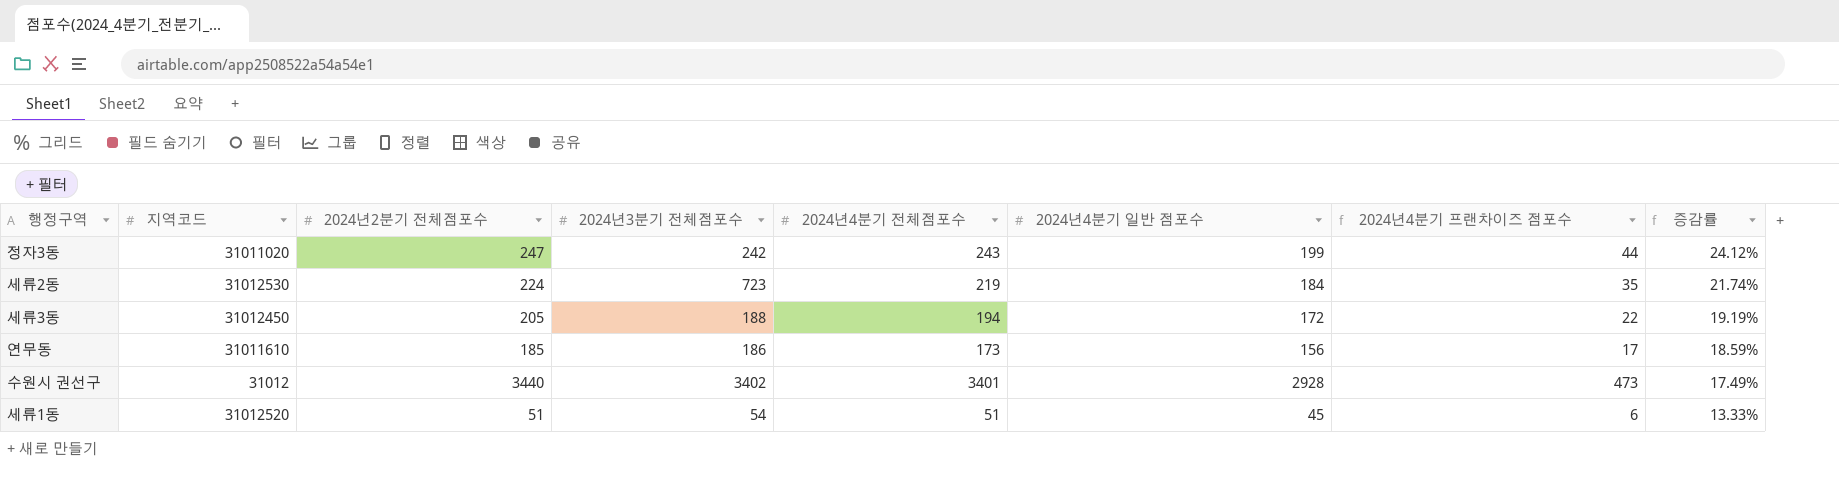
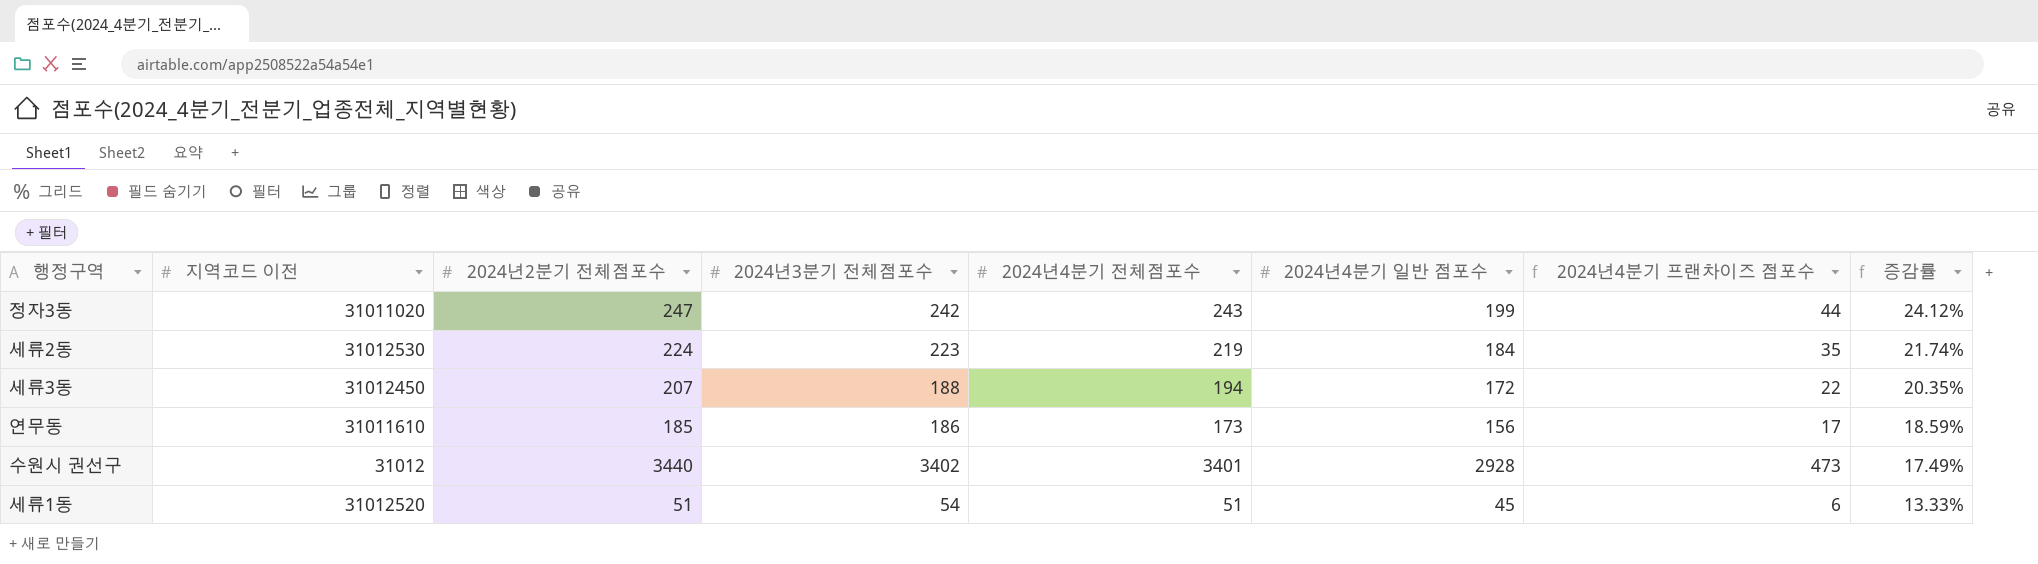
column name: 지역코드 -> 지역코드 이전
세류2동 | 2024년3분기 전체점포수: 723 -> 223
세류3동 | 2024년2분기 전체점포수: 205 -> 207
세류3동 | 증감률: 19.19% -> 20.35%

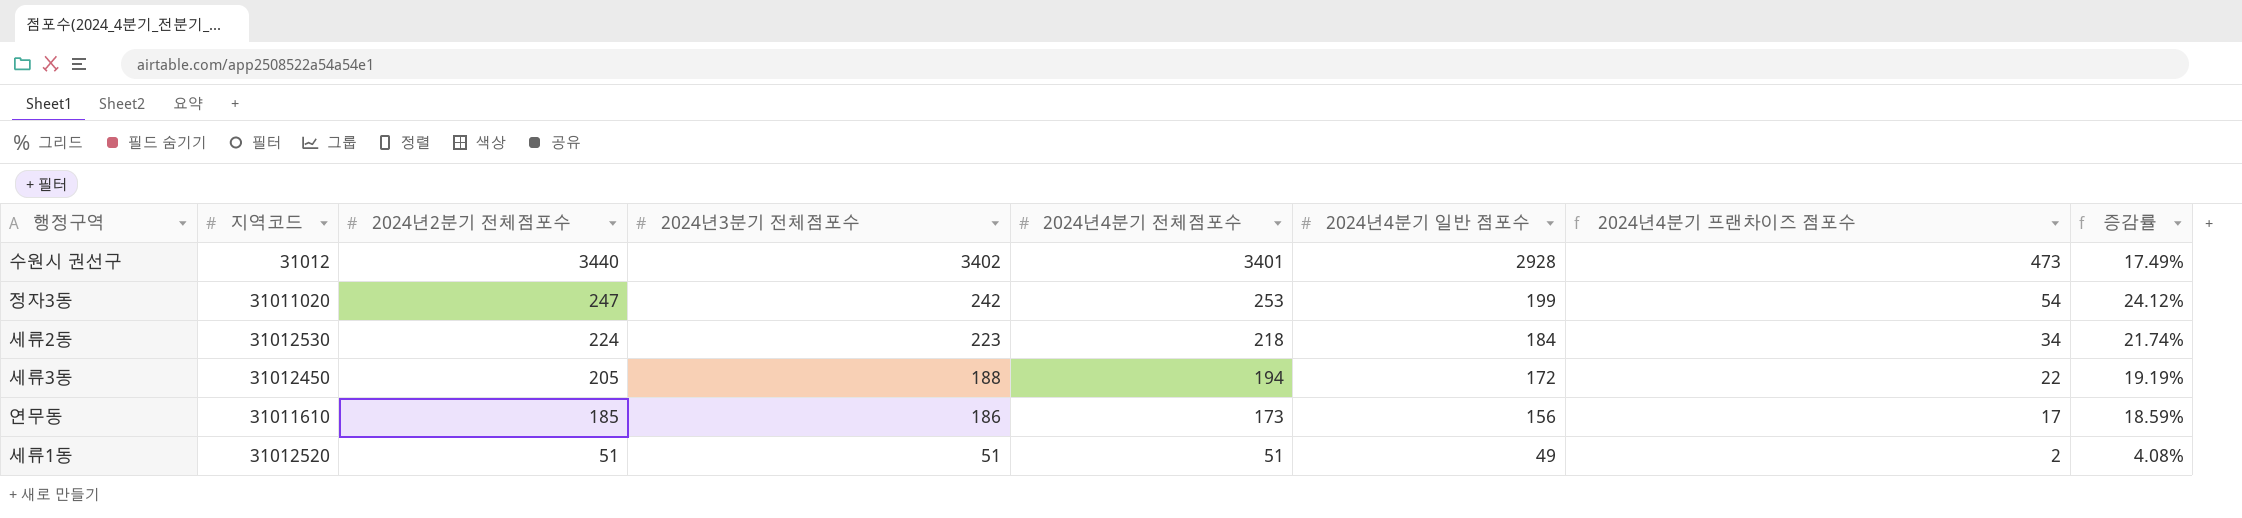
row order: 증감률 descending -> 2024년2분기 전체점포수 descending
column name: 지역코드 이전 -> 지역코드
정자3동 | 2024년4분기 전체점포수: 243 -> 253
정자3동 | 2024년4분기 프랜차이즈 점포수: 44 -> 54
세류2동 | 2024년4분기 전체점포수: 219 -> 218
세류2동 | 2024년4분기 프랜차이즈 점포수: 35 -> 34
세류3동 | 2024년2분기 전체점포수: 207 -> 205
세류3동 | 증감률: 20.35% -> 19.19%
세류1동 | 2024년3분기 전체점포수: 54 -> 51
세류1동 | 2024년4분기 일반 점포수: 45 -> 49
세류1동 | 2024년4분기 프랜차이즈 점포수: 6 -> 2
세류1동 | 증감률: 13.33% -> 4.08%

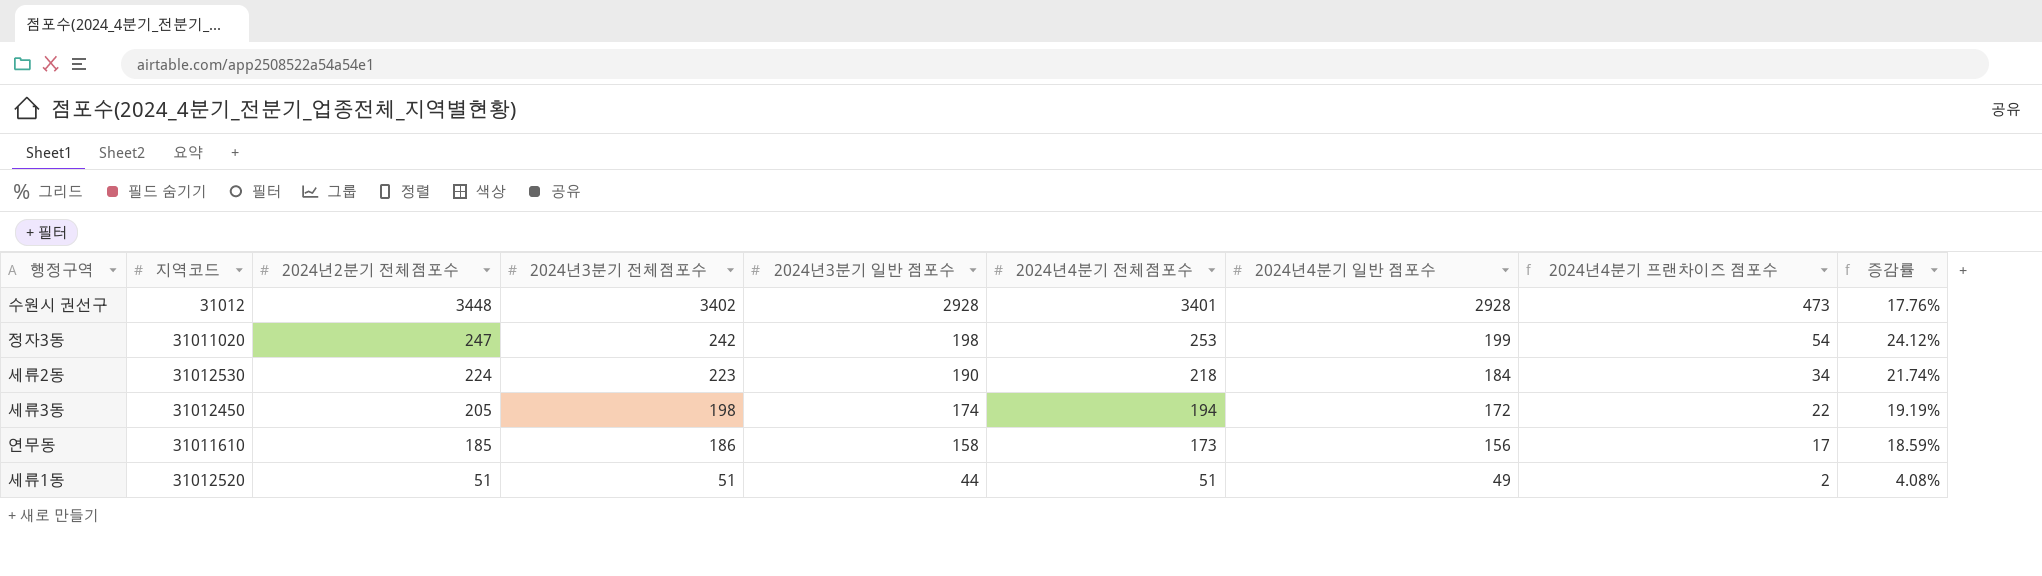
column 2024년3분기 일반 점포수 | position: none -> 5
수원시 권선구 | 2024년2분기 전체점포수: 3440 -> 3448
수원시 권선구 | 증감률: 17.49% -> 17.76%
세류3동 | 2024년3분기 전체점포수: 188 -> 198

